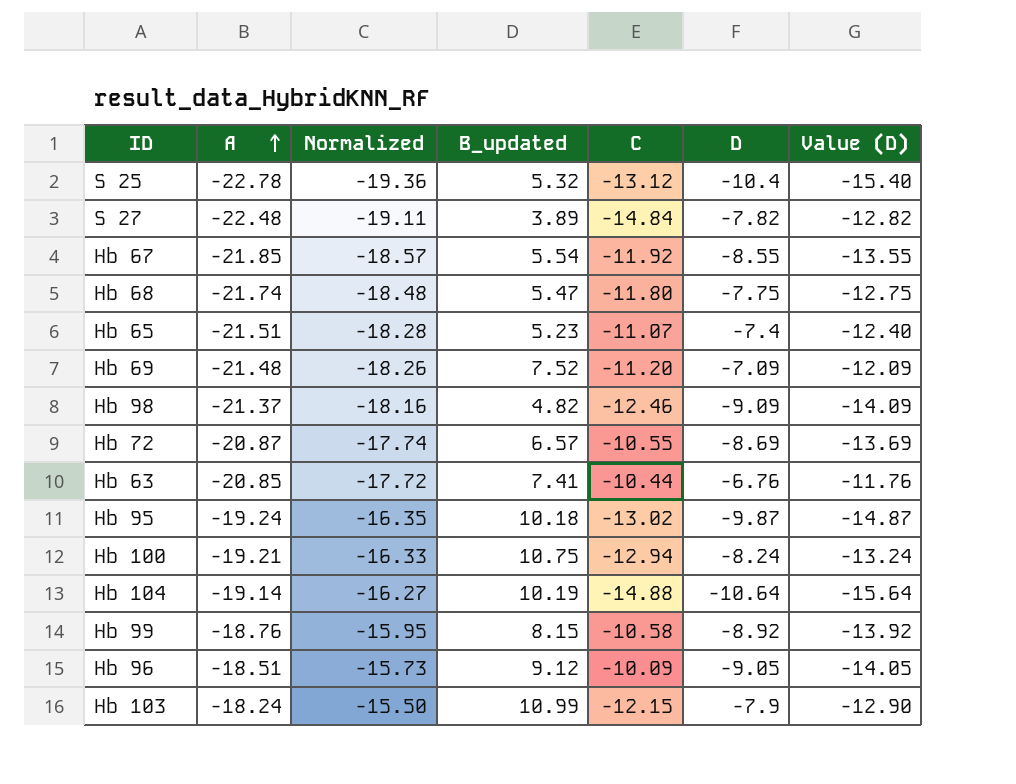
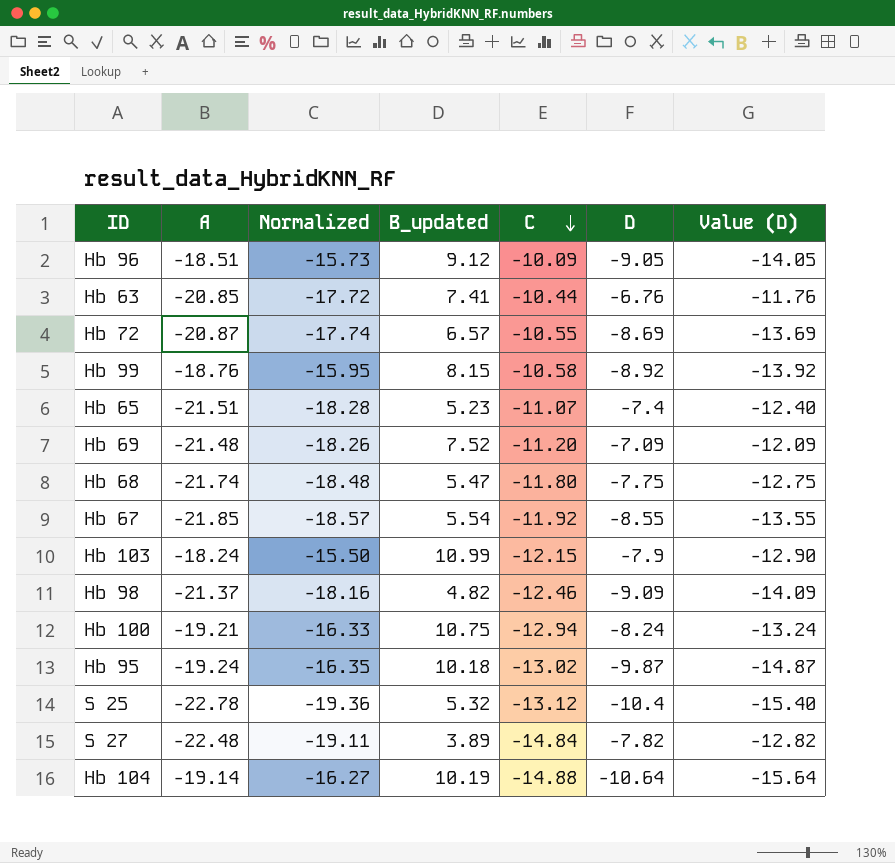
row order: A ascending -> C descending

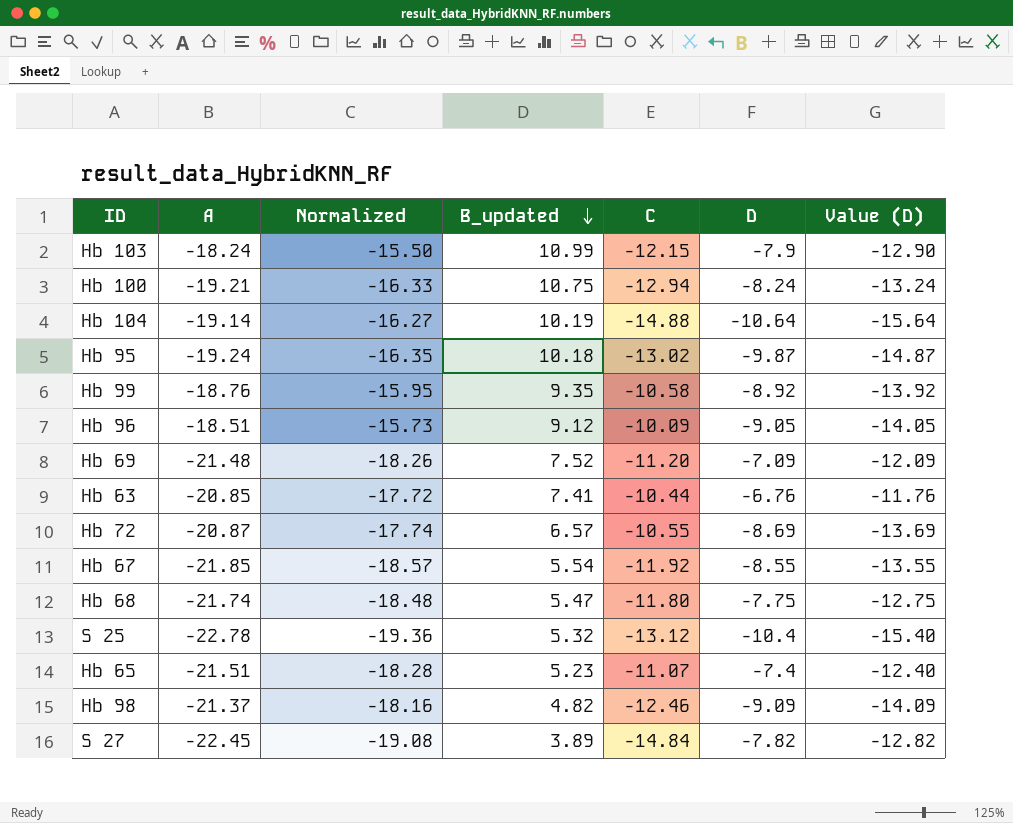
row order: C descending -> B_updated descending
Hb 99 | B_updated: 8.15 -> 9.35
S 27 | A: -22.48 -> -22.45
S 27 | Normalized: -19.11 -> -19.08

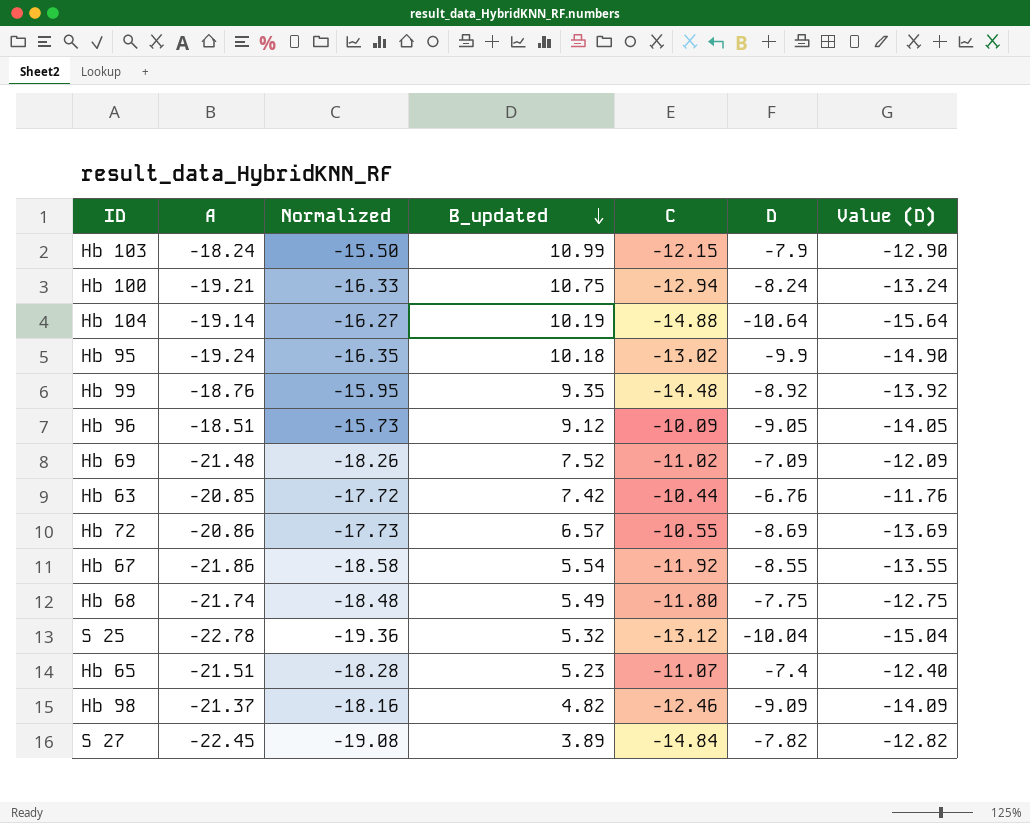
Hb 95 | D: -9.87 -> -9.9
Hb 95 | Value (D): -14.87 -> -14.90
Hb 99 | C: -10.58 -> -14.48
Hb 69 | C: -11.20 -> -11.02
Hb 63 | B_updated: 7.41 -> 7.42
Hb 72 | A: -20.87 -> -20.86
Hb 72 | Normalized: -17.74 -> -17.73
Hb 67 | A: -21.85 -> -21.86
Hb 67 | Normalized: -18.57 -> -18.58
Hb 68 | B_updated: 5.47 -> 5.49
S 25 | D: -10.4 -> -10.04
S 25 | Value (D): -15.40 -> -15.04

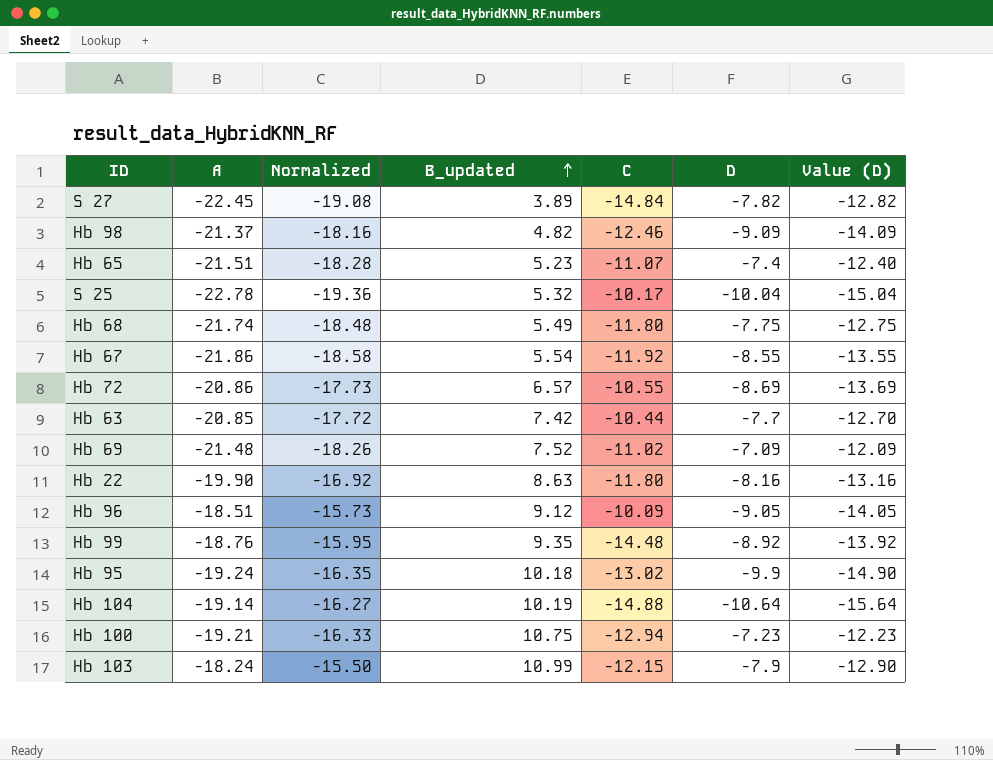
row order: B_updated descending -> B_updated ascending
S 25 | C: -13.12 -> -10.17
Hb 63 | D: -6.76 -> -7.7
Hb 63 | Value (D): -11.76 -> -12.70
row Hb 22: none -> -19.90 | -16.92 | 8.63 | -11.80 | -8.16 | -13.16
Hb 100 | D: -8.24 -> -7.23
Hb 100 | Value (D): -13.24 -> -12.23

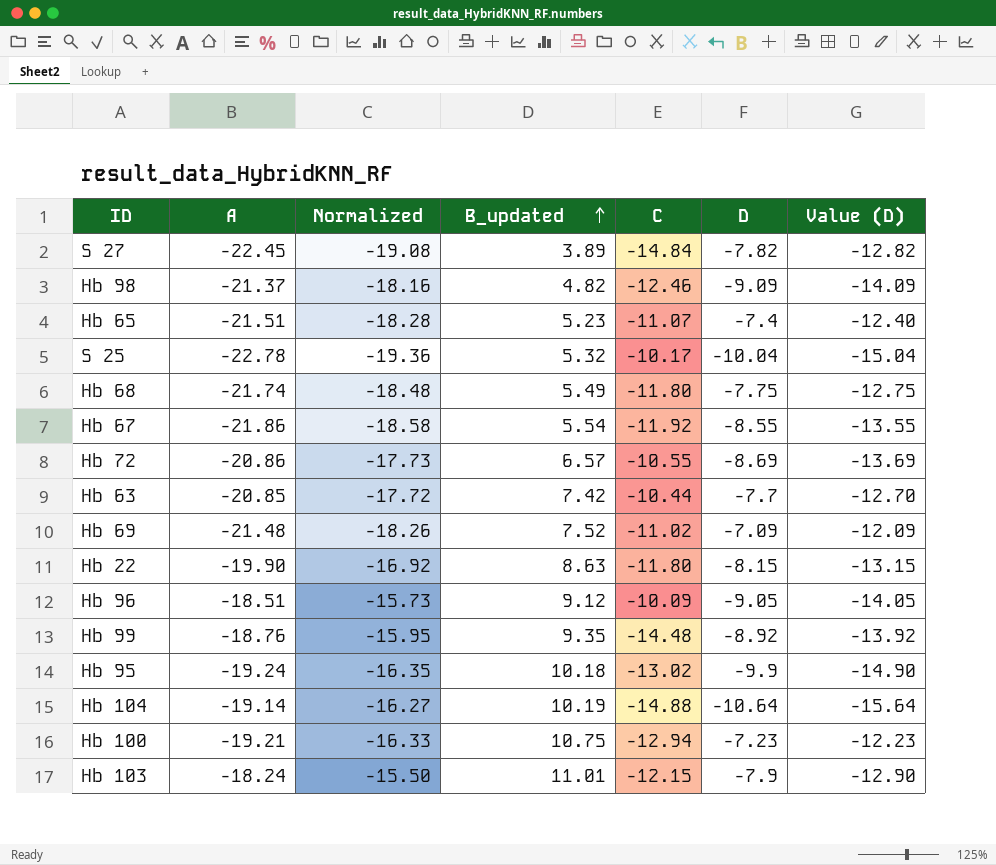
Hb 22 | D: -8.16 -> -8.15
Hb 22 | Value (D): -13.16 -> -13.15
Hb 103 | B_updated: 10.99 -> 11.01

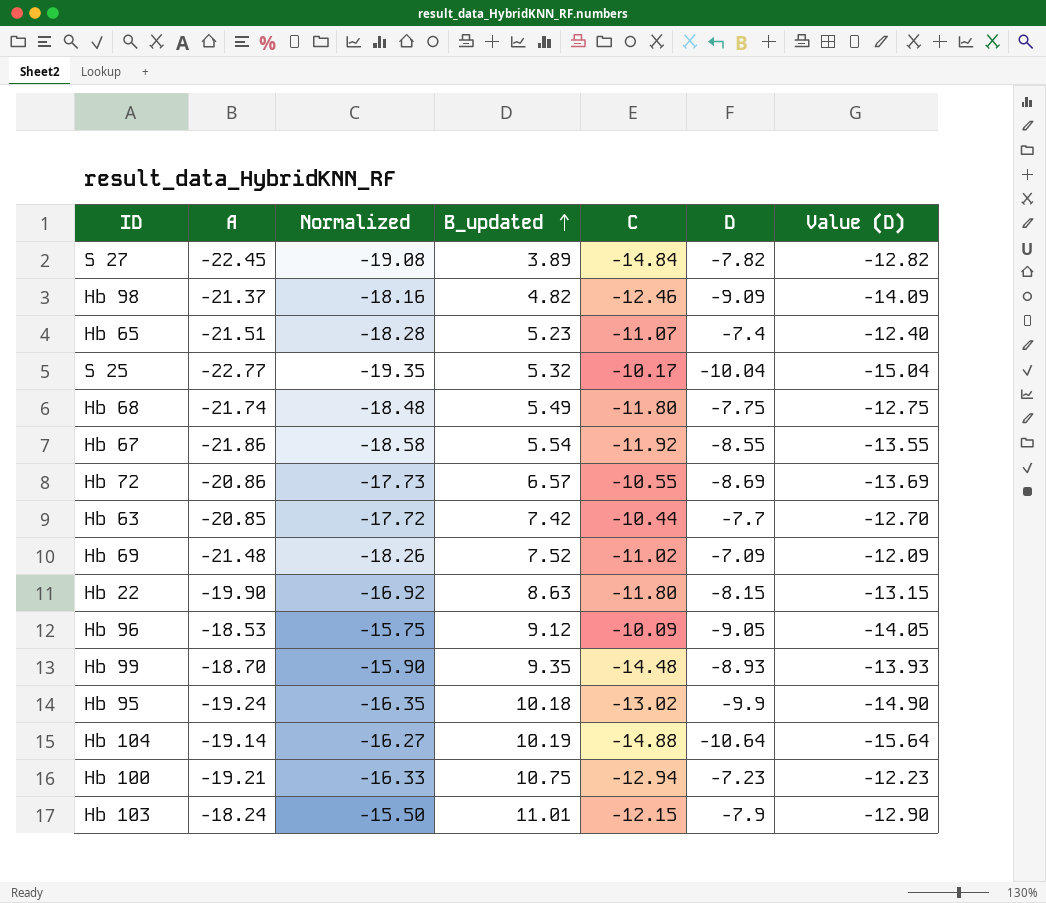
S 25 | A: -22.78 -> -22.77
S 25 | Normalized: -19.36 -> -19.35
Hb 96 | A: -18.51 -> -18.53
Hb 96 | Normalized: -15.73 -> -15.75
Hb 99 | A: -18.76 -> -18.70
Hb 99 | Normalized: -15.95 -> -15.90
Hb 99 | D: -8.92 -> -8.93
Hb 99 | Value (D): -13.92 -> -13.93

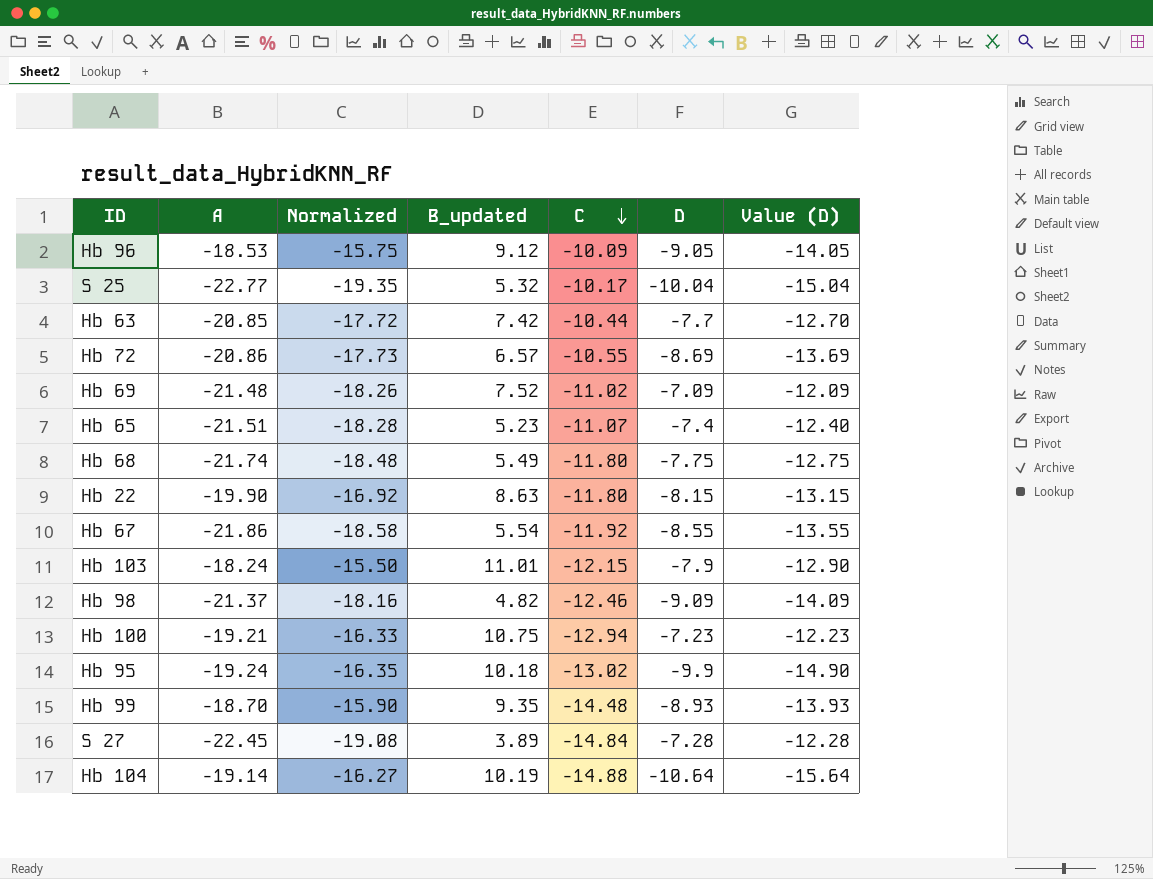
row order: B_updated ascending -> C descending
S 27 | D: -7.82 -> -7.28
S 27 | Value (D): -12.82 -> -12.28

